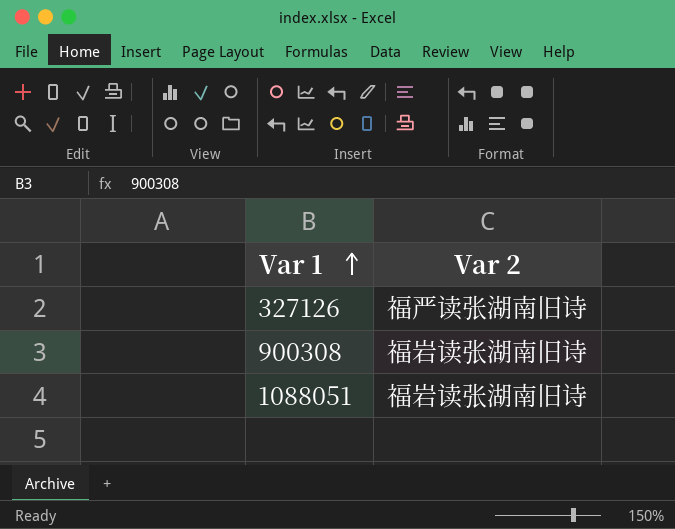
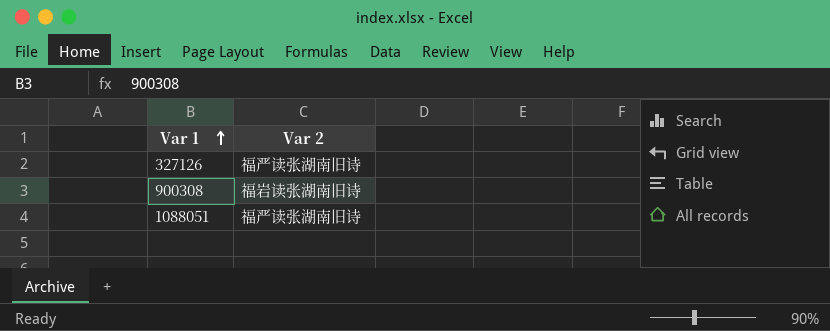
1088051 | Var 2: 福岩读张湖南旧诗 -> 福严读张湖南旧诗

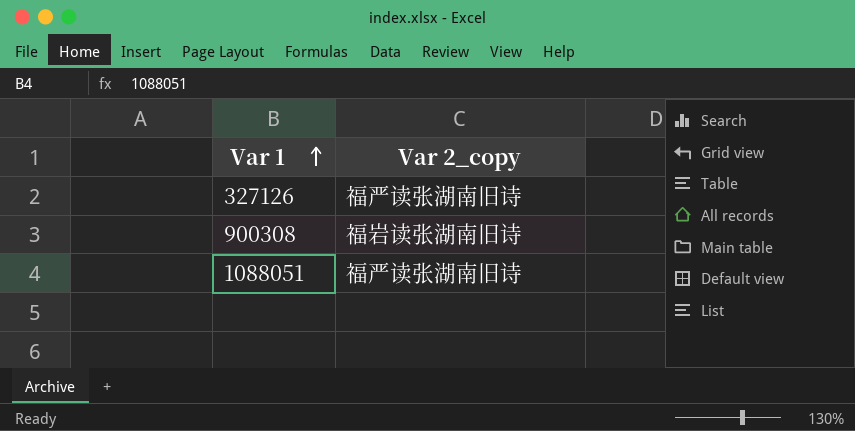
column name: Var 2 -> Var 2_copy

